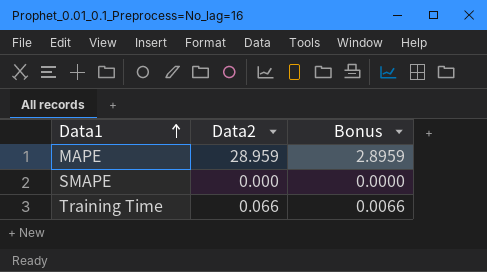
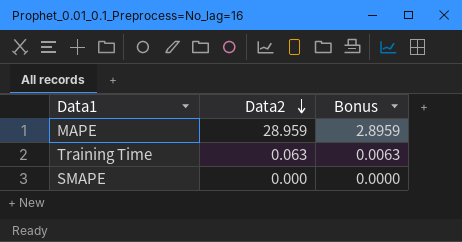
row order: Data1 ascending -> Data2 descending
Training Time | Data2: 0.066 -> 0.063
Training Time | Bonus: 0.0066 -> 0.0063

